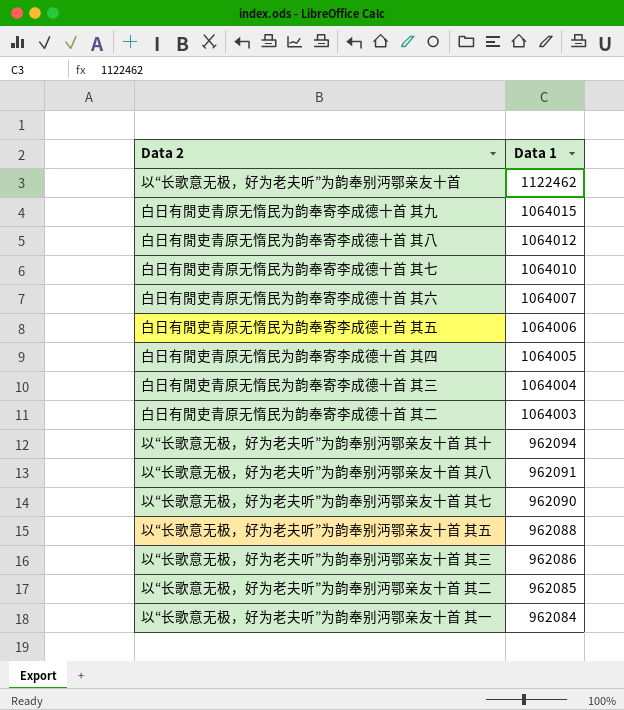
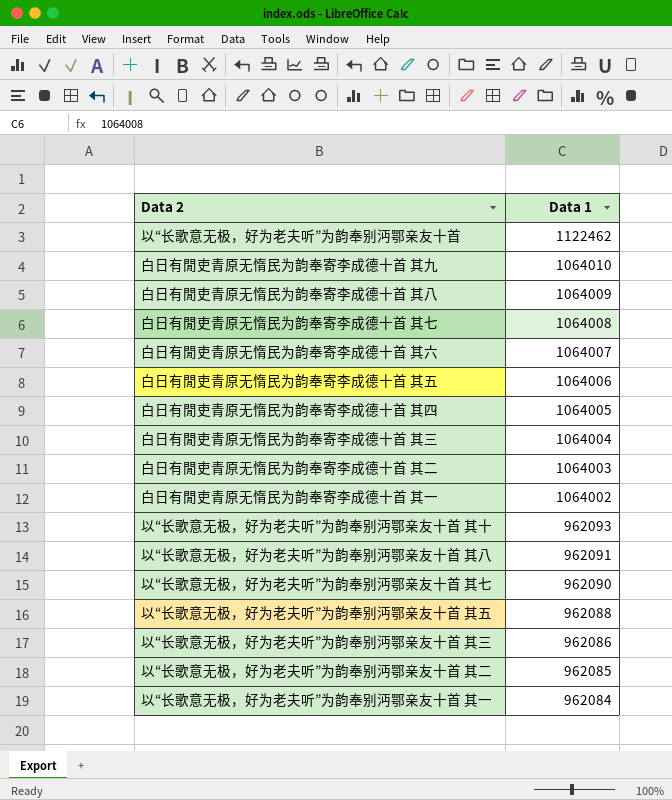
白日有閒吏青原无惰民为韵奉寄李成德十首 其九 | Data 1: 1064015 -> 1064010
白日有閒吏青原无惰民为韵奉寄李成德十首 其八 | Data 1: 1064012 -> 1064009
白日有閒吏青原无惰民为韵奉寄李成德十首 其七 | Data 1: 1064010 -> 1064008
row 白日有閒吏青原无惰民为韵奉寄李成德十首 其一: none -> 1064002
以“长歌意无极，好为老夫听”为韵奉别沔鄂亲友十首 其十 | Data 1: 962094 -> 962093

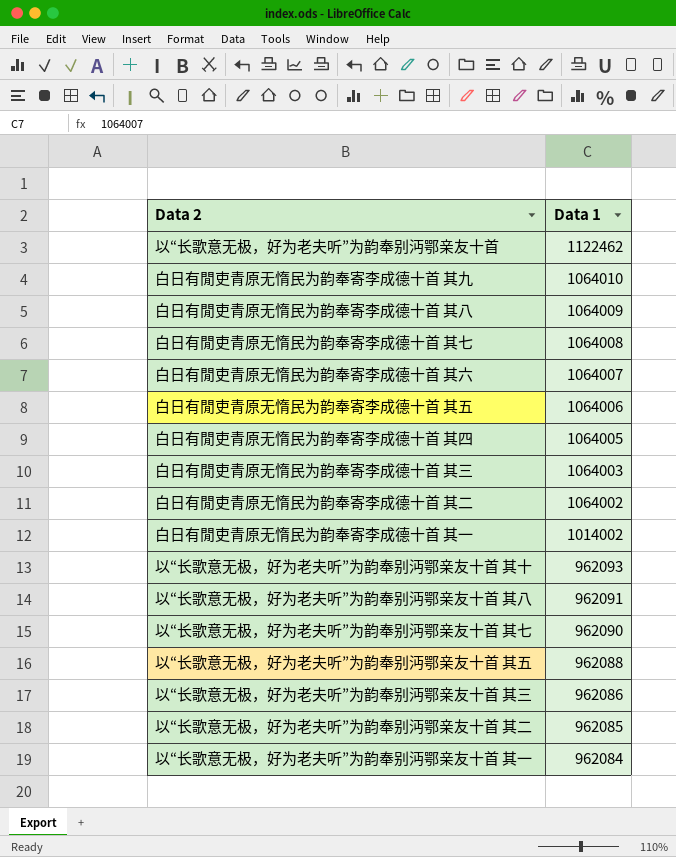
白日有閒吏青原无惰民为韵奉寄李成德十首 其三 | Data 1: 1064004 -> 1064003
白日有閒吏青原无惰民为韵奉寄李成德十首 其二 | Data 1: 1064003 -> 1064002
白日有閒吏青原无惰民为韵奉寄李成德十首 其一 | Data 1: 1064002 -> 1014002

